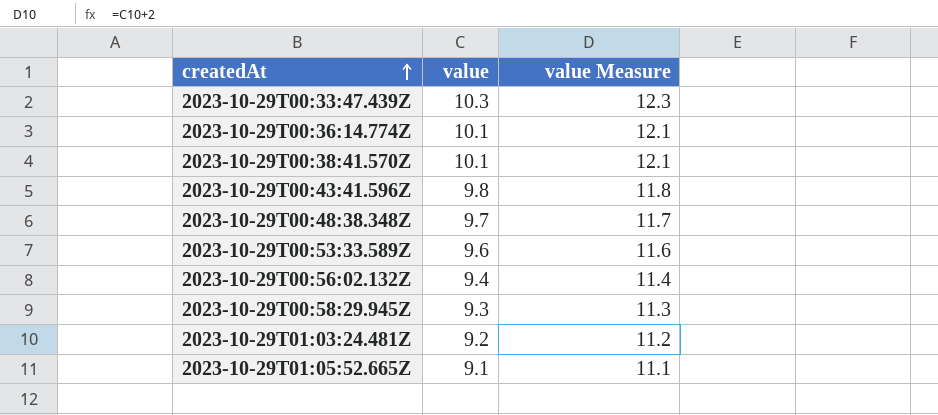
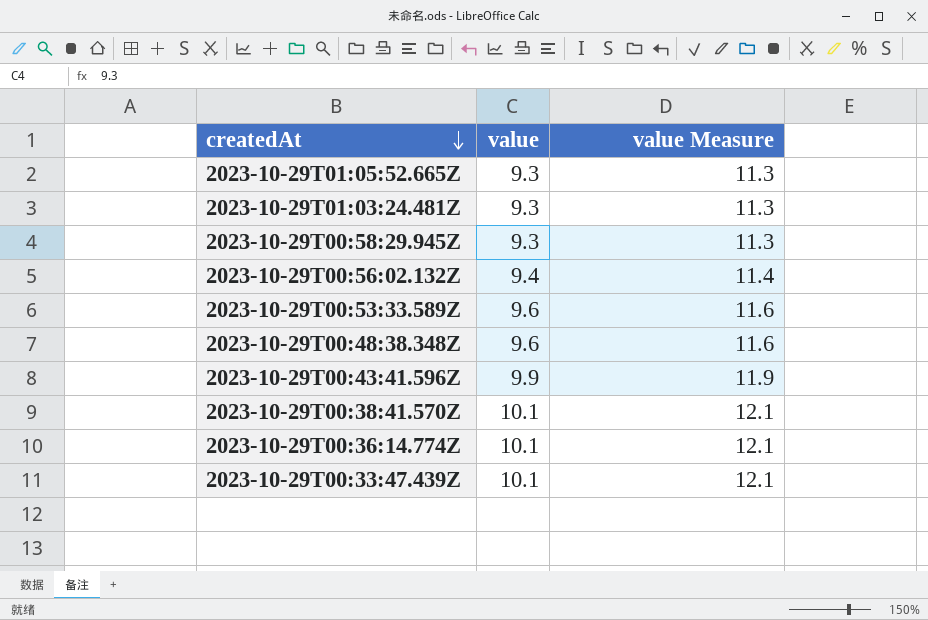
row order: createdAt ascending -> createdAt descending
2023-10-29T01:05:52.665Z | value: 9.1 -> 9.3
2023-10-29T01:05:52.665Z | value Measure: 11.1 -> 11.3
2023-10-29T01:03:24.481Z | value: 9.2 -> 9.3
2023-10-29T01:03:24.481Z | value Measure: 11.2 -> 11.3
2023-10-29T00:48:38.348Z | value: 9.7 -> 9.6
2023-10-29T00:48:38.348Z | value Measure: 11.7 -> 11.6
2023-10-29T00:43:41.596Z | value: 9.8 -> 9.9
2023-10-29T00:43:41.596Z | value Measure: 11.8 -> 11.9
2023-10-29T00:33:47.439Z | value: 10.3 -> 10.1
2023-10-29T00:33:47.439Z | value Measure: 12.3 -> 12.1

